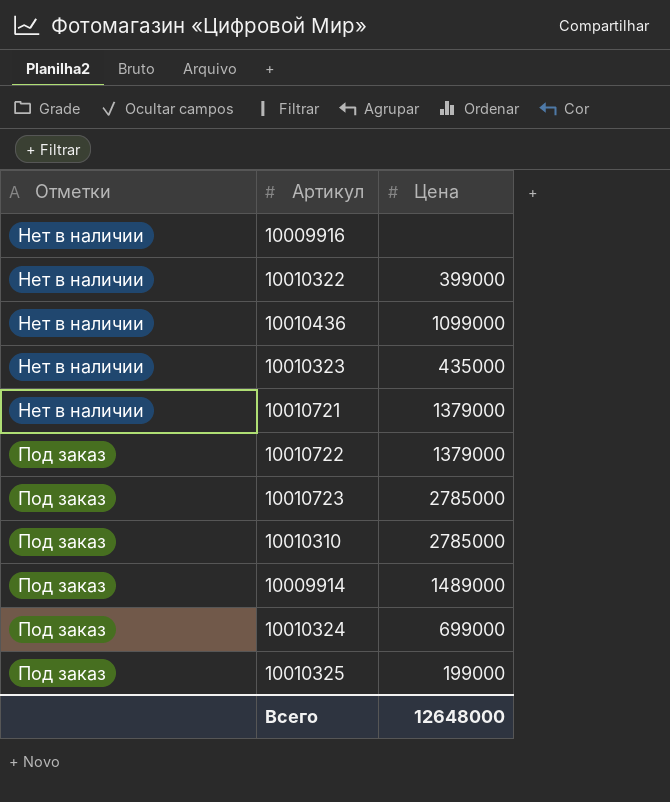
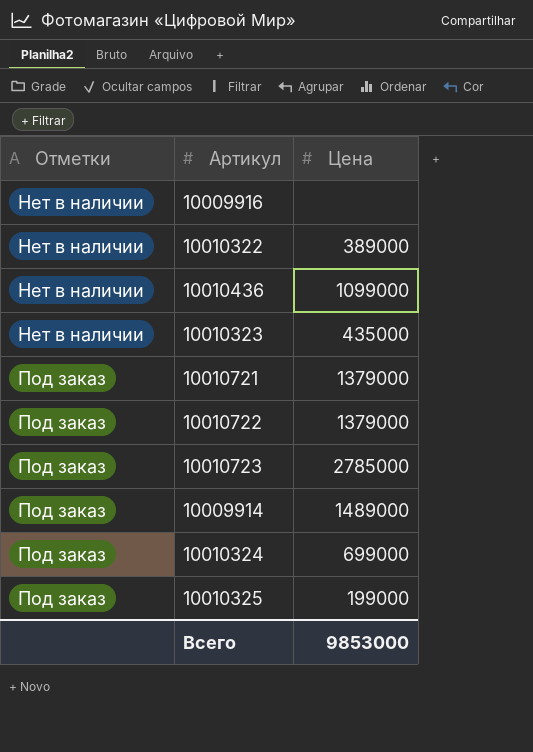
row 10010310: Под заказ | 2785000 -> none
10010322 | Цена: 399000 -> 389000
10010721 | Отметки: Нет в наличии -> Под заказ
Всего | Цена: 12648000 -> 9853000

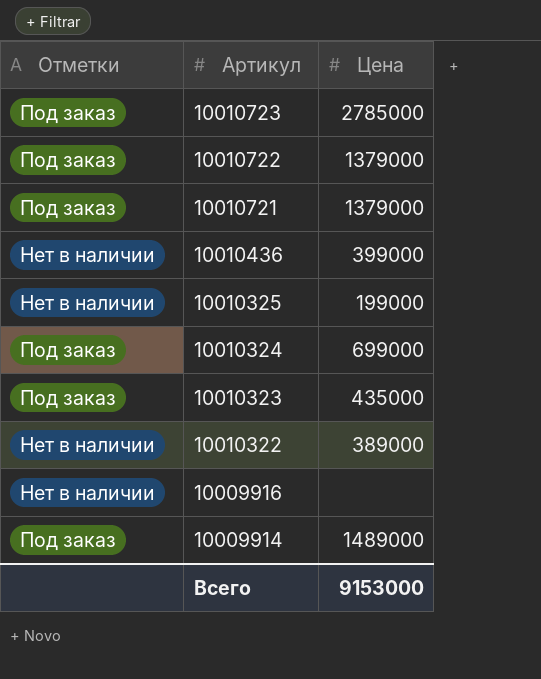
row order: Отметки ascending -> Артикул descending
10010436 | Цена: 1099000 -> 399000
10010325 | Отметки: Под заказ -> Нет в наличии
10010323 | Отметки: Нет в наличии -> Под заказ
Всего | Цена: 9853000 -> 9153000

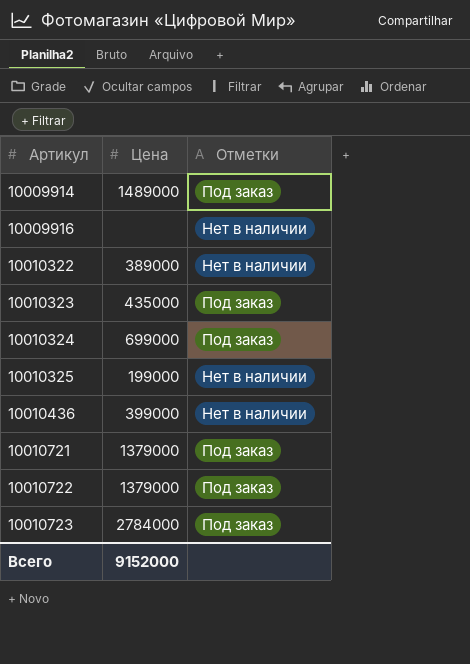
row order: Артикул descending -> Артикул ascending
column Отметки | position: 1 -> 3
10010723 | Цена: 2785000 -> 2784000
Всего | Цена: 9153000 -> 9152000

